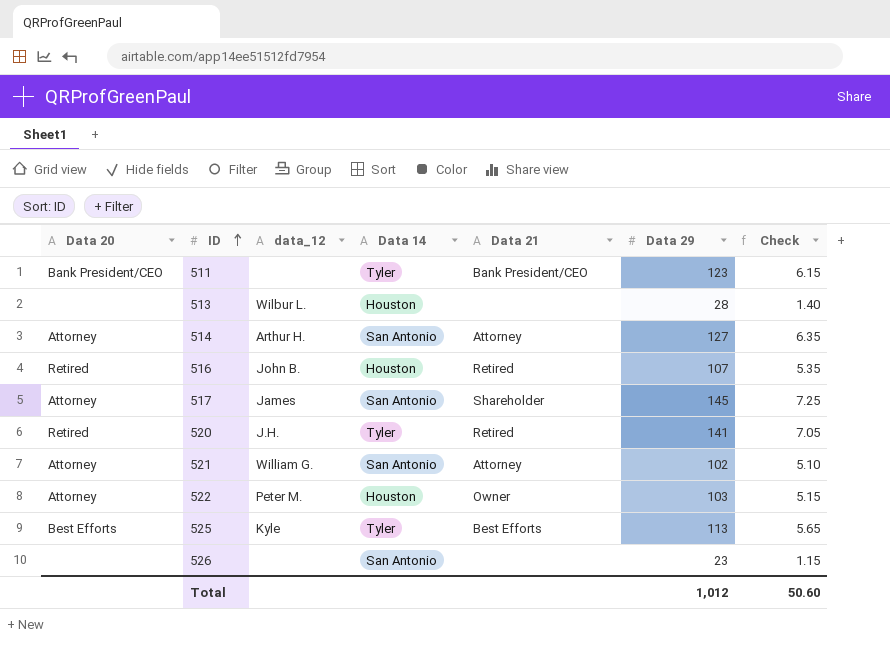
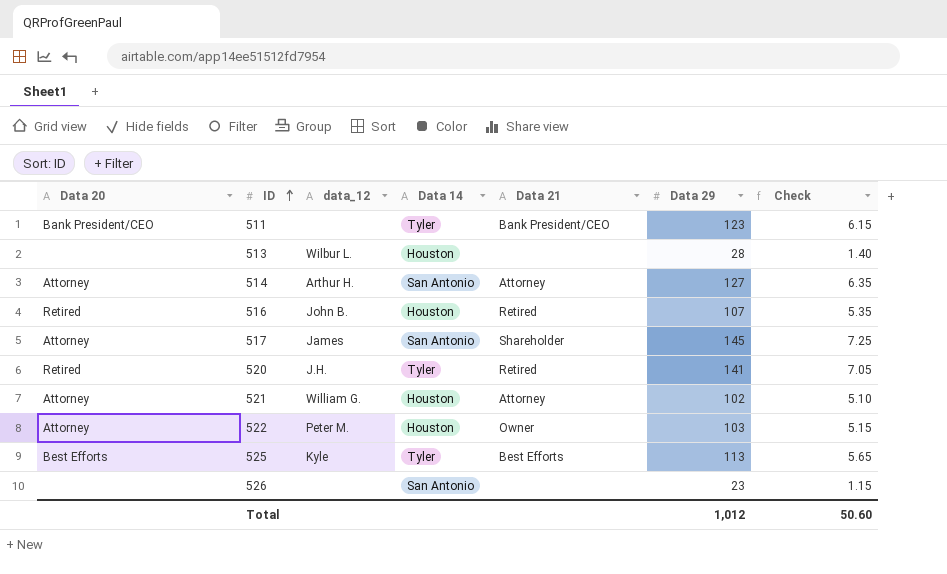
521 | Data 14: San Antonio -> Houston

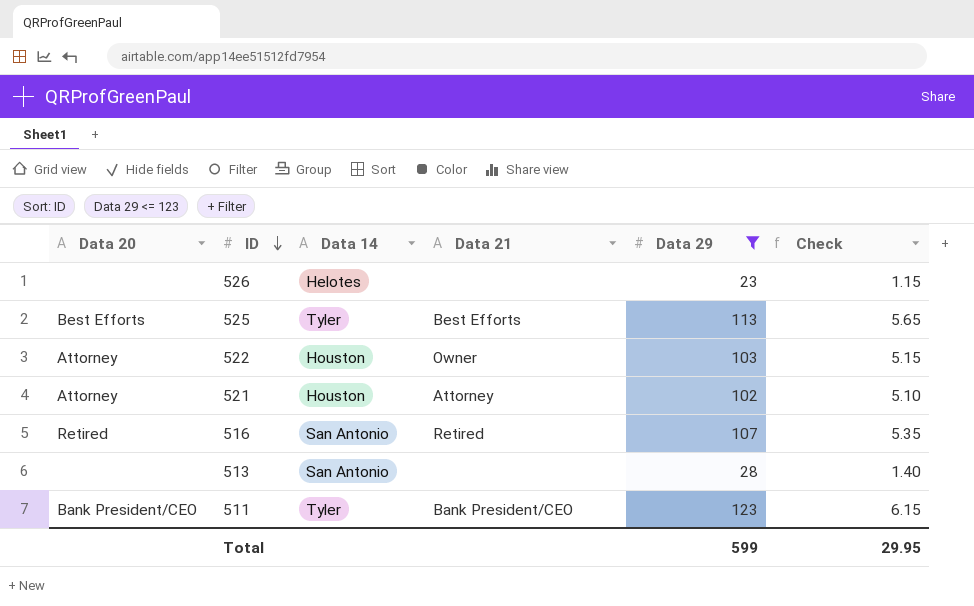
filter: none -> Data 29 <= 123
row order: ID ascending -> ID descending
column data_12 | position: 3 -> none
526 | Data 14: San Antonio -> Helotes
516 | Data 14: Houston -> San Antonio
513 | Data 14: Houston -> San Antonio
Total | Data 29: 1,012 -> 599
Total | Check: 50.60 -> 29.95

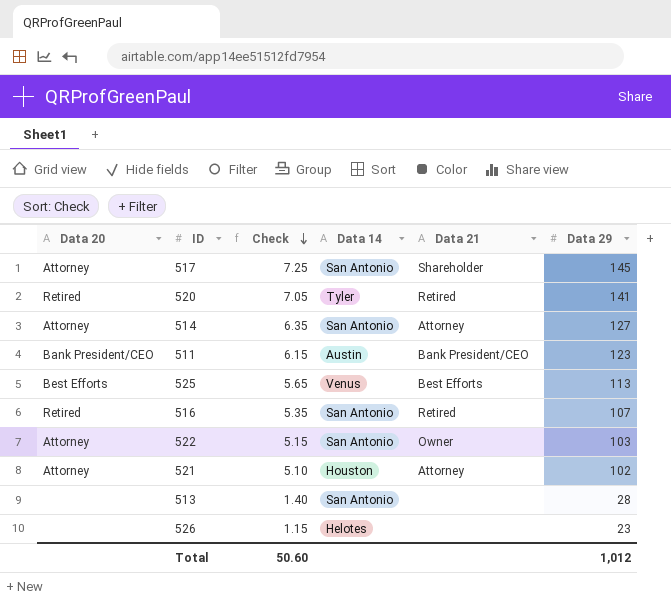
filter: Data 29 <= 123 -> none
row order: ID descending -> Check descending
column Check | position: 6 -> 3
511 | Data 14: Tyler -> Austin
525 | Data 14: Tyler -> Venus
522 | Data 14: Houston -> San Antonio
Total | Check: 29.95 -> 50.60
Total | Data 29: 599 -> 1,012

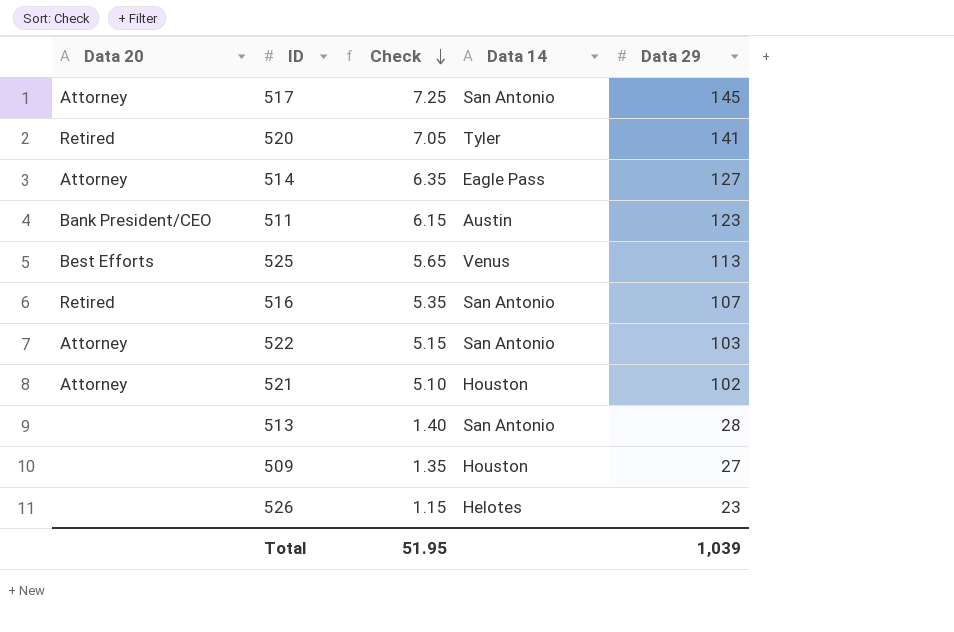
column Data 21 | position: 5 -> none
514 | Data 14: San Antonio -> Eagle Pass
row 509: none -> none | 1.35 | Houston | 27
Total | Check: 50.60 -> 51.95
Total | Data 29: 1,012 -> 1,039

